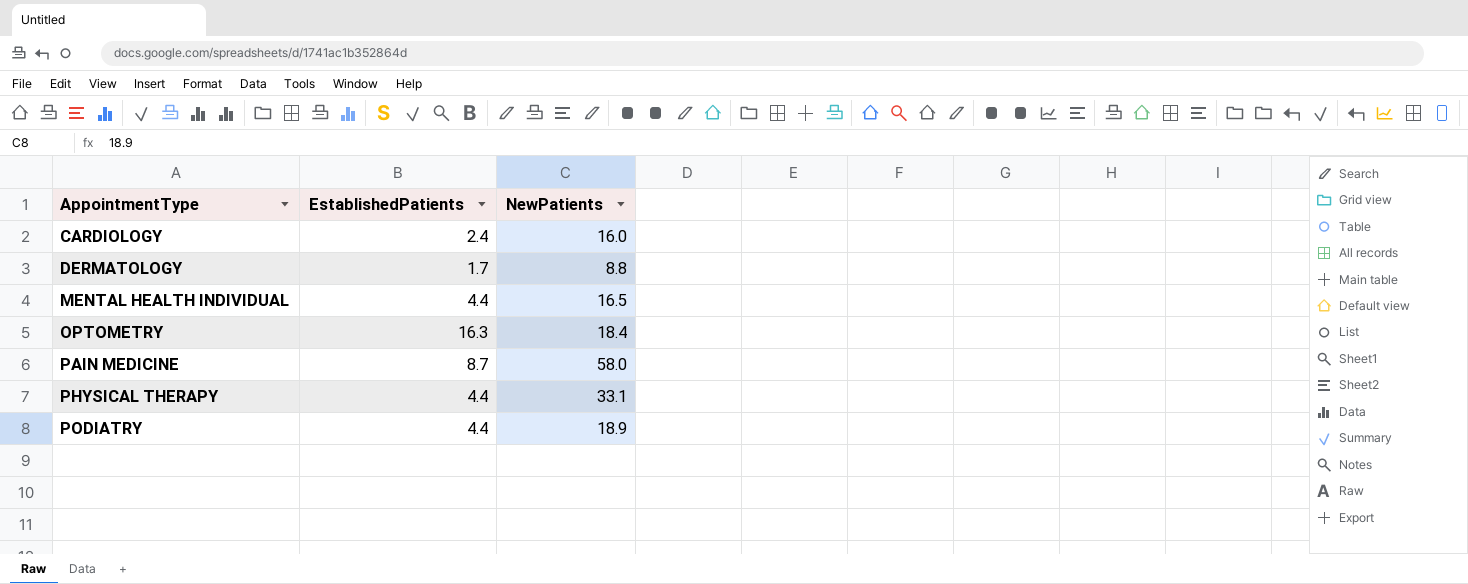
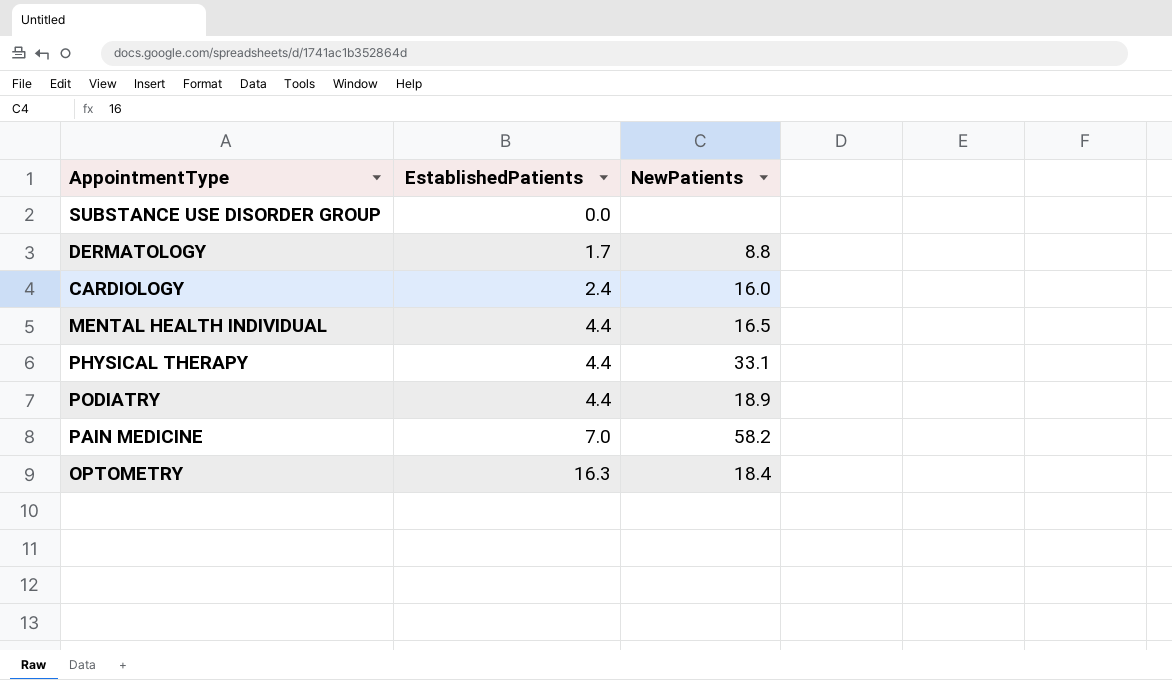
row order: AppointmentType ascending -> EstablishedPatients ascending
row SUBSTANCE USE DISORDER GROUP: none -> 0.0 | none
PAIN MEDICINE | EstablishedPatients: 8.7 -> 7.0
PAIN MEDICINE | NewPatients: 58.0 -> 58.2

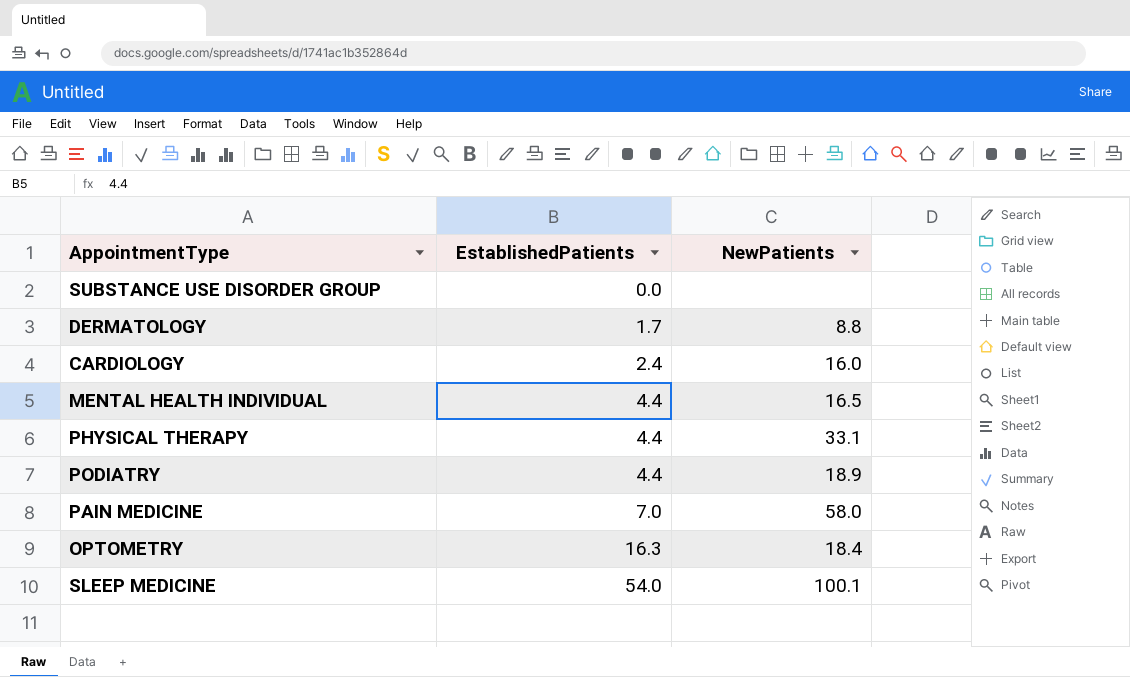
PAIN MEDICINE | NewPatients: 58.2 -> 58.0
row SLEEP MEDICINE: none -> 54.0 | 100.1

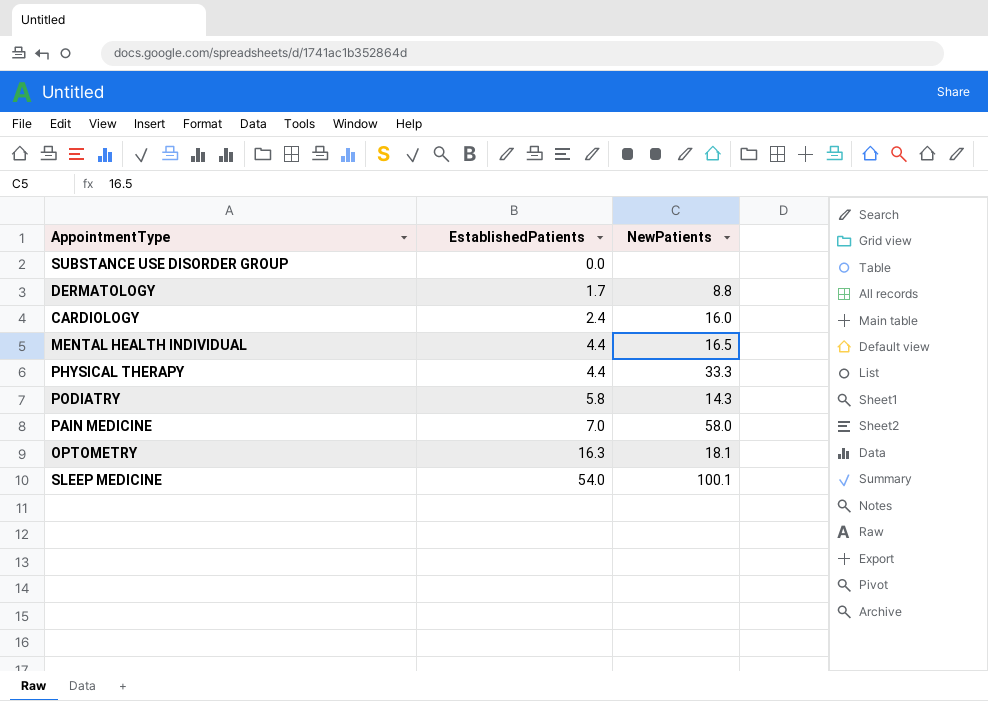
PHYSICAL THERAPY | NewPatients: 33.1 -> 33.3
PODIATRY | EstablishedPatients: 4.4 -> 5.8
PODIATRY | NewPatients: 18.9 -> 14.3
OPTOMETRY | NewPatients: 18.4 -> 18.1

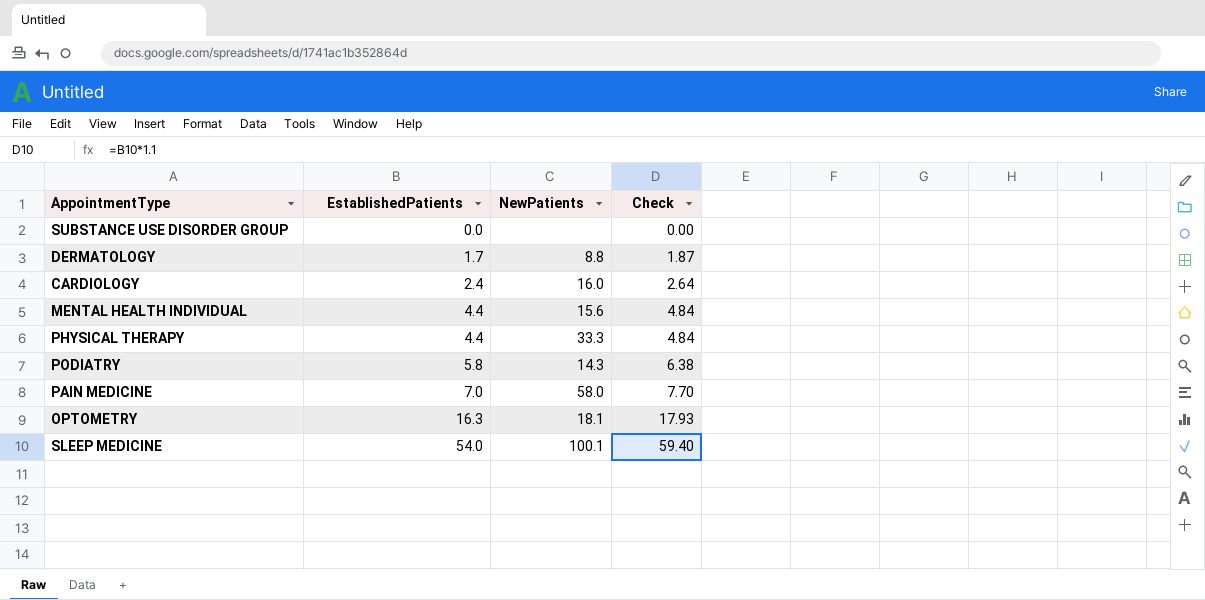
column Check | formula: none -> [EstablishedPatients] * 1.1
MENTAL HEALTH INDIVIDUAL | NewPatients: 16.5 -> 15.6

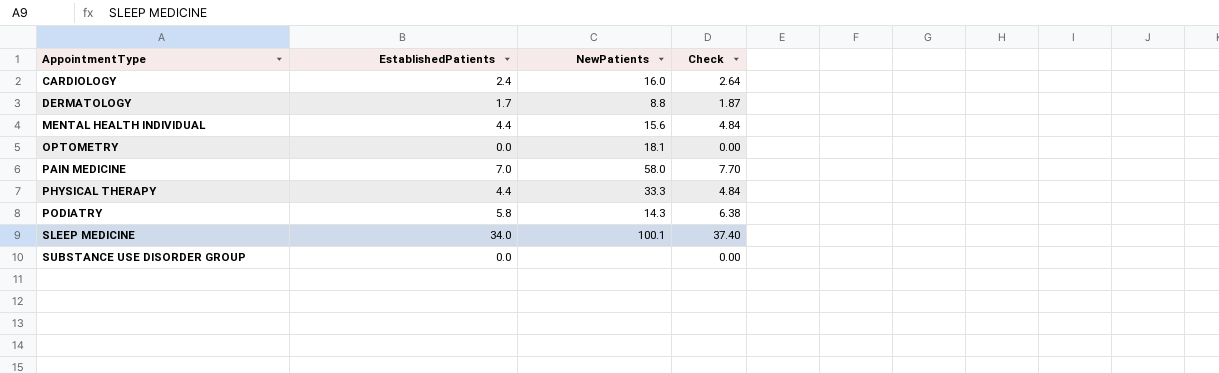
row order: EstablishedPatients ascending -> AppointmentType ascending
OPTOMETRY | EstablishedPatients: 16.3 -> 0.0
OPTOMETRY | Check: 17.93 -> 0.00
SLEEP MEDICINE | EstablishedPatients: 54.0 -> 34.0
SLEEP MEDICINE | Check: 59.40 -> 37.40

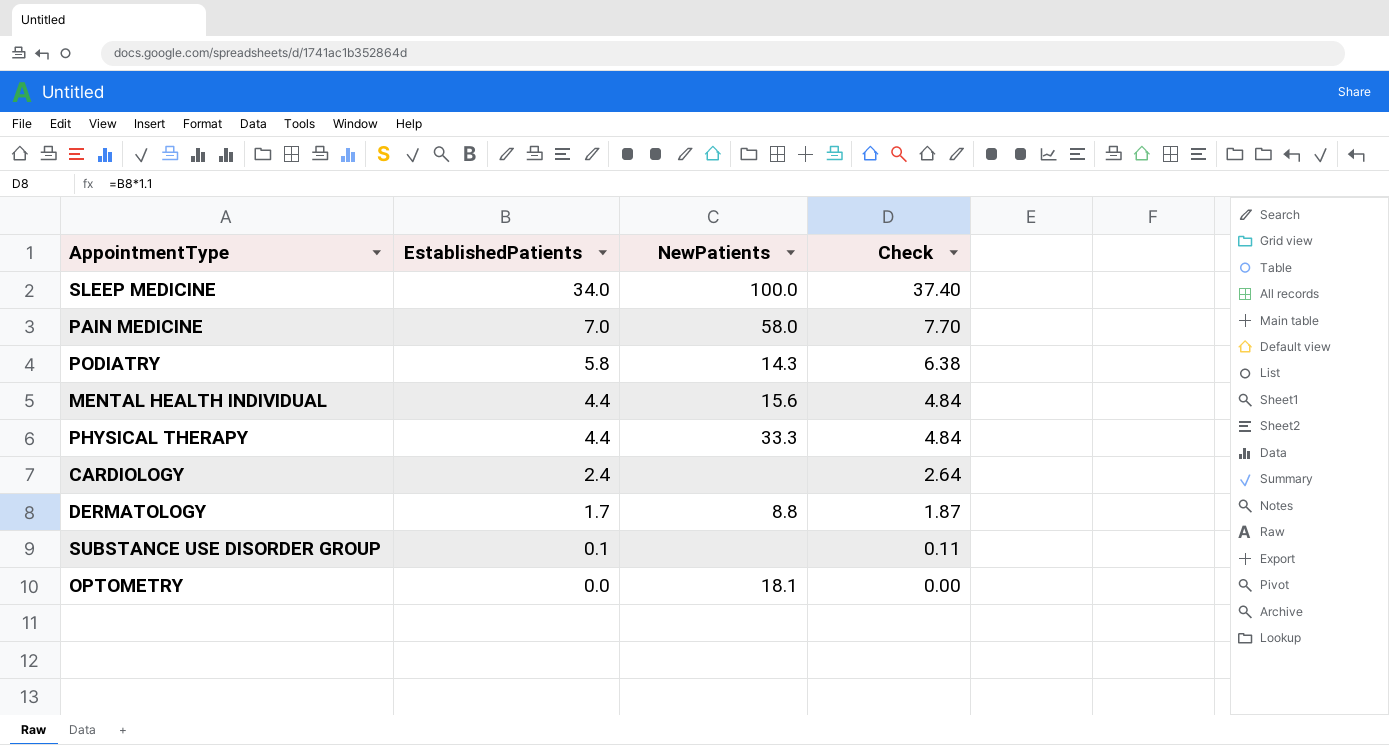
row order: AppointmentType ascending -> EstablishedPatients descending
SLEEP MEDICINE | NewPatients: 100.1 -> 100.0
CARDIOLOGY | NewPatients: 16.0 -> none
SUBSTANCE USE DISORDER GROUP | EstablishedPatients: 0.0 -> 0.1
SUBSTANCE USE DISORDER GROUP | Check: 0.00 -> 0.11

